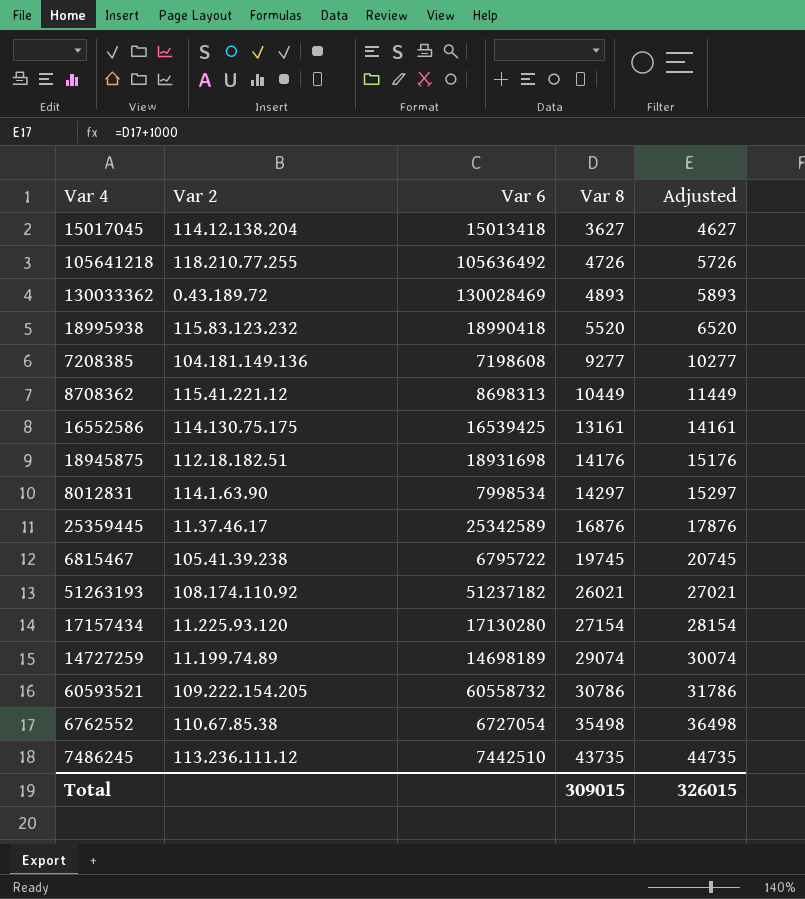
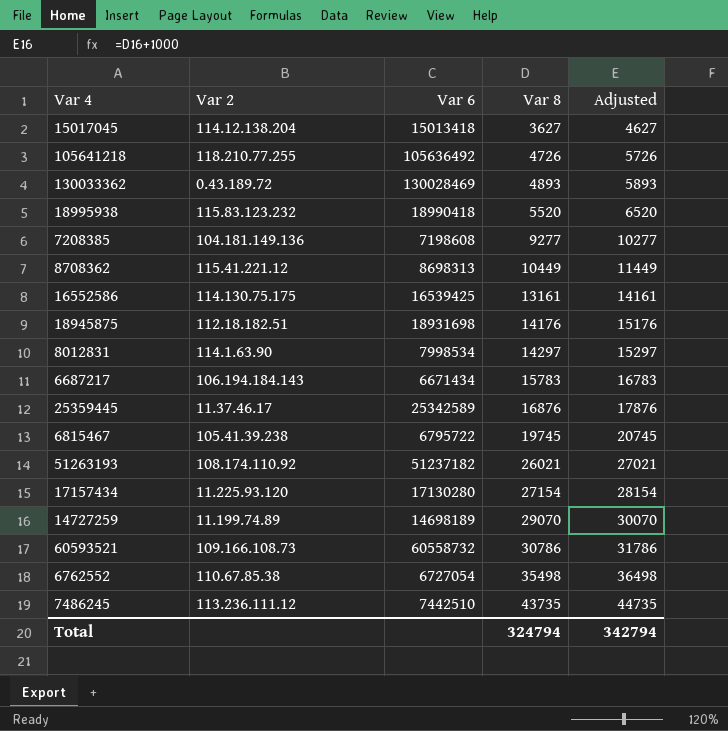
row 6687217: none -> 106.194.184.143 | 6671434 | 15783 | 16783
14727259 | Var 8: 29074 -> 29070
14727259 | Adjusted: 30074 -> 30070
60593521 | Var 2: 109.222.154.205 -> 109.166.108.73
Total | Var 8: 309015 -> 324794
Total | Adjusted: 326015 -> 342794

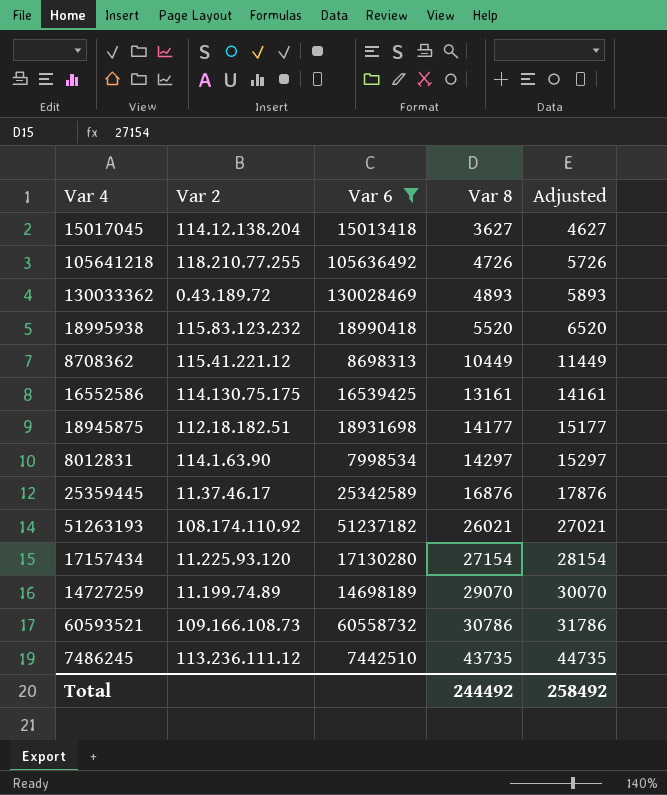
filter: none -> Var 6 >= 7442510
18945875 | Var 8: 14176 -> 14177
18945875 | Adjusted: 15176 -> 15177
Total | Var 8: 324794 -> 244492
Total | Adjusted: 342794 -> 258492

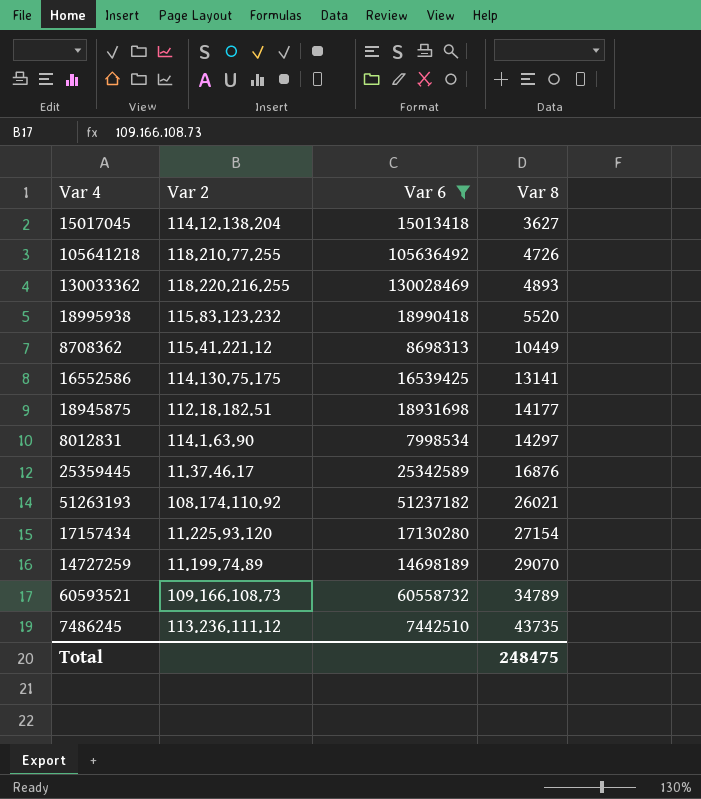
column Adjusted | formula: [Var 8] + 1000 -> none
130033362 | Var 2: 0.43.189.72 -> 118.220.216.255
16552586 | Var 8: 13161 -> 13141
60593521 | Var 8: 30786 -> 34789
Total | Var 8: 244492 -> 248475

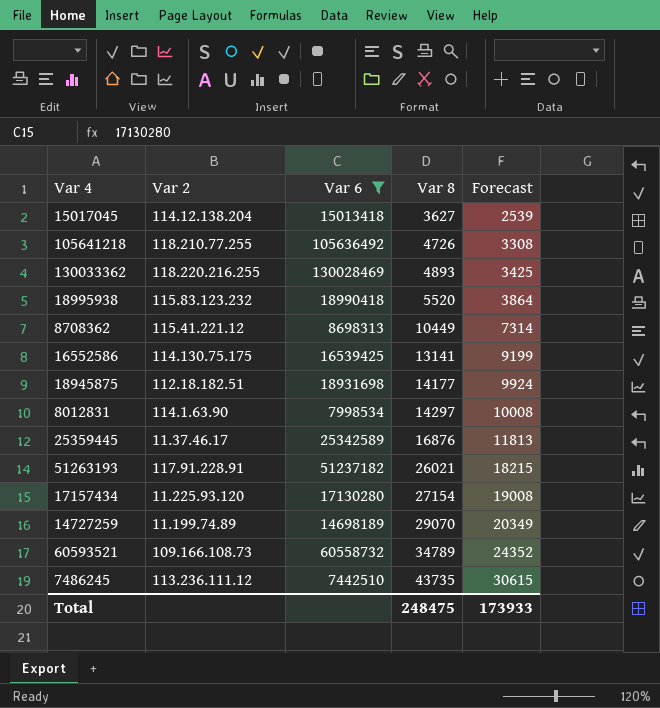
column Forecast | formula: none -> [Var 8] * 0.7
51263193 | Var 2: 108.174.110.92 -> 117.91.228.91

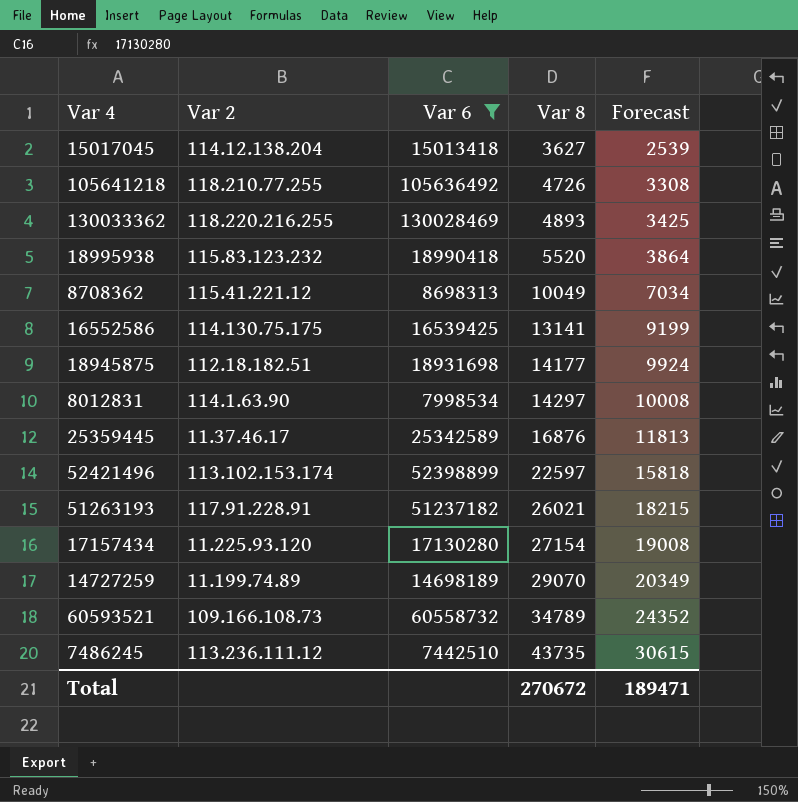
8708362 | Var 8: 10449 -> 10049
8708362 | Forecast: 7314 -> 7034
row 52421496: none -> 113.102.153.174 | 52398899 | 22597 | 15818
Total | Var 8: 248475 -> 270672
Total | Forecast: 173933 -> 189471

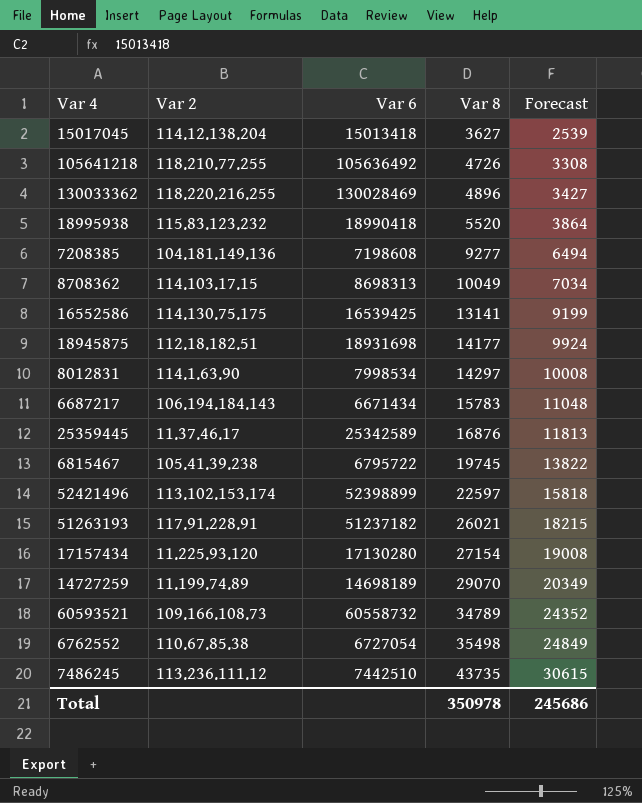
filter: Var 6 >= 7442510 -> none
130033362 | Var 8: 4893 -> 4896
130033362 | Forecast: 3425 -> 3427
8708362 | Var 2: 115.41.221.12 -> 114.103.17.15
Total | Var 8: 270672 -> 350978
Total | Forecast: 189471 -> 245686

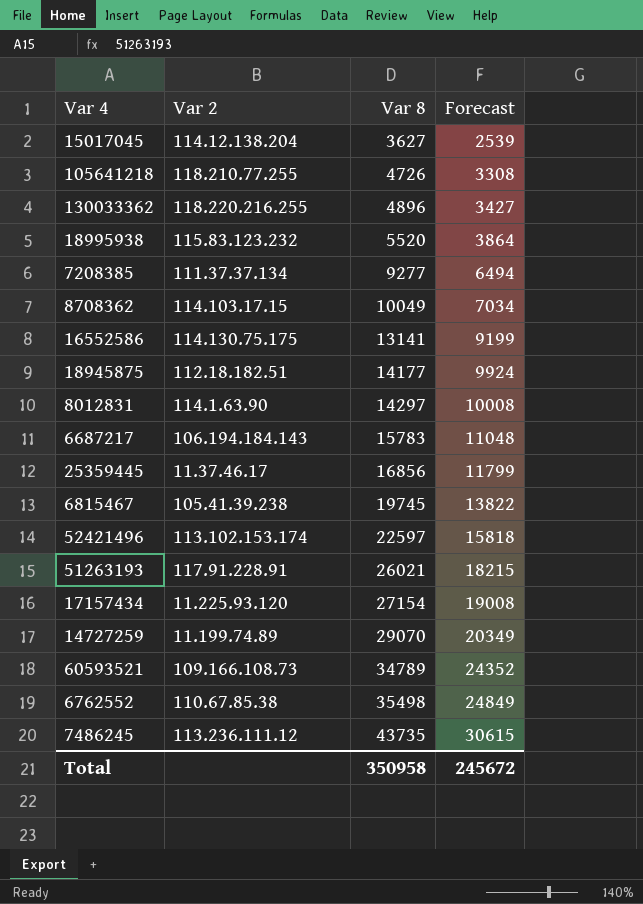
column Var 6 | position: 3 -> none
7208385 | Var 2: 104.181.149.136 -> 111.37.37.134
25359445 | Var 8: 16876 -> 16856
25359445 | Forecast: 11813 -> 11799
Total | Var 8: 350978 -> 350958
Total | Forecast: 245686 -> 245672

